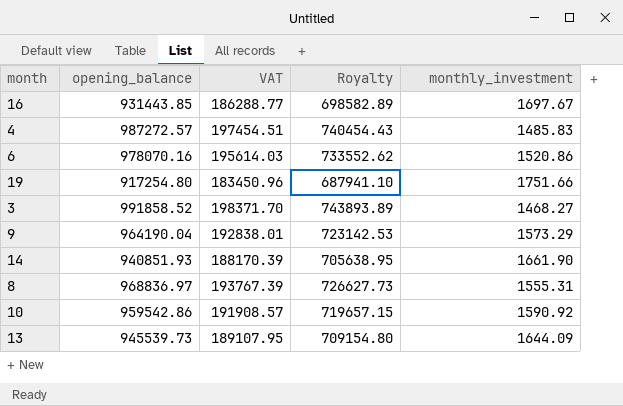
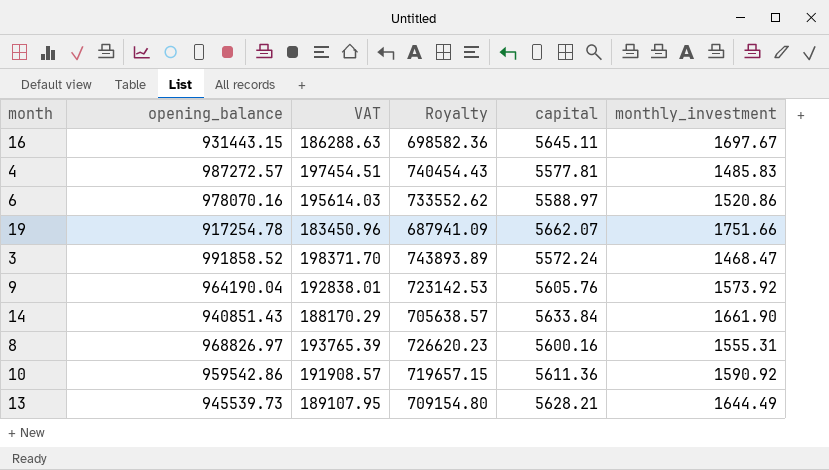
column capital | position: none -> 5
16 | opening_balance: 931443.85 -> 931443.15
16 | VAT: 186288.77 -> 186288.63
16 | Royalty: 698582.89 -> 698582.36
19 | opening_balance: 917254.80 -> 917254.78
19 | Royalty: 687941.10 -> 687941.09
3 | monthly_investment: 1468.27 -> 1468.47
9 | monthly_investment: 1573.29 -> 1573.92
14 | opening_balance: 940851.93 -> 940851.43
14 | VAT: 188170.39 -> 188170.29
14 | Royalty: 705638.95 -> 705638.57
8 | opening_balance: 968836.97 -> 968826.97
8 | VAT: 193767.39 -> 193765.39
8 | Royalty: 726627.73 -> 726620.23
13 | monthly_investment: 1644.09 -> 1644.49

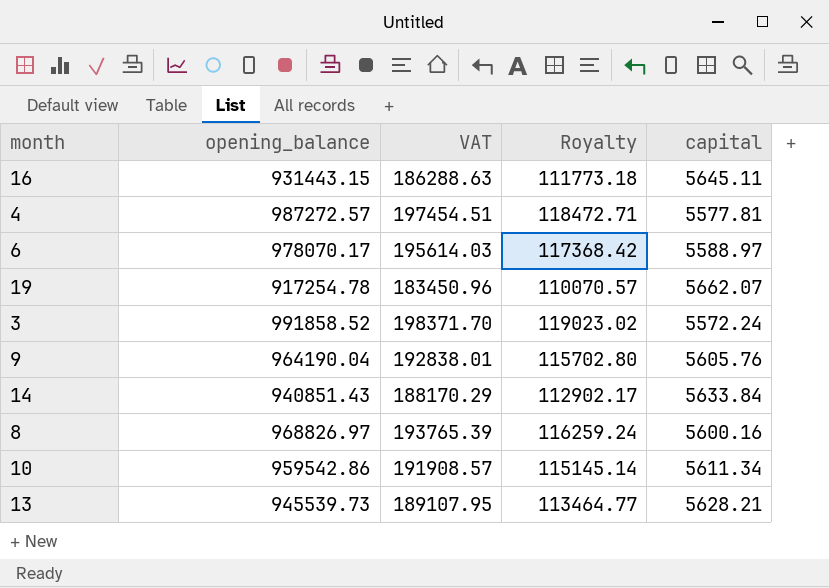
column monthly_investment | position: 6 -> none
column Royalty | formula: [opening_balance] * 0.75 -> [opening_balance] * 0.12
6 | opening_balance: 978070.16 -> 978070.17
10 | capital: 5611.36 -> 5611.34

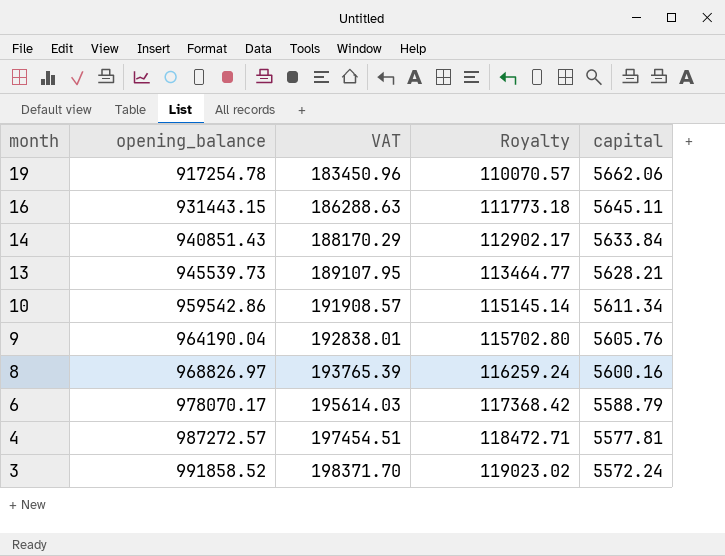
row order: none -> month descending
19 | capital: 5662.07 -> 5662.06
6 | capital: 5588.97 -> 5588.79

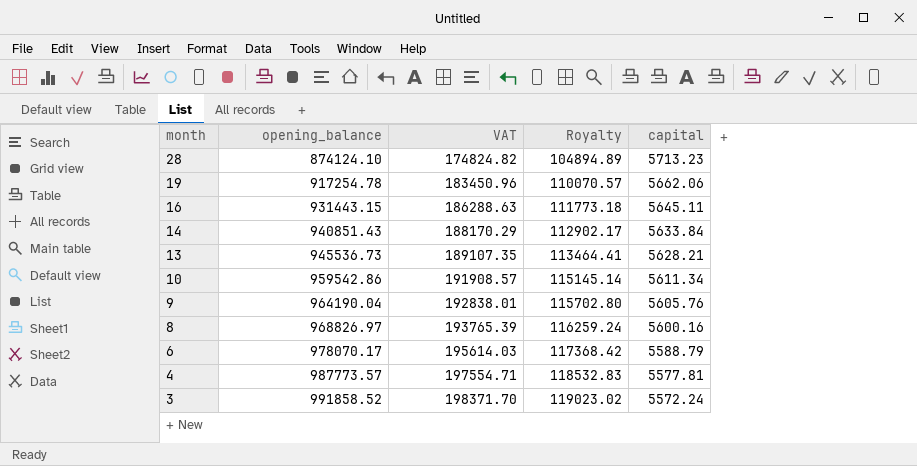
row 28: none -> 874124.10 | 174824.82 | 104894.89 | 5713.23
13 | opening_balance: 945539.73 -> 945536.73
13 | VAT: 189107.95 -> 189107.35
13 | Royalty: 113464.77 -> 113464.41
4 | opening_balance: 987272.57 -> 987773.57
4 | VAT: 197454.51 -> 197554.71
4 | Royalty: 118472.71 -> 118532.83

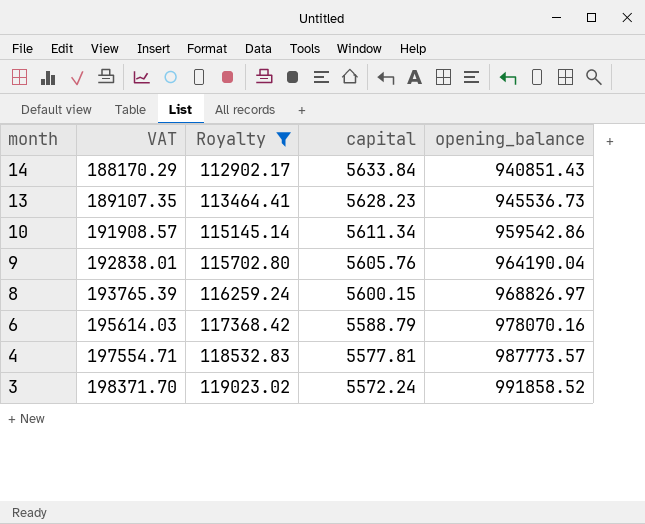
filter: none -> Royalty >= 112902.17
column opening_balance | position: 2 -> 5
13 | capital: 5628.21 -> 5628.23
8 | capital: 5600.16 -> 5600.15
6 | opening_balance: 978070.17 -> 978070.16

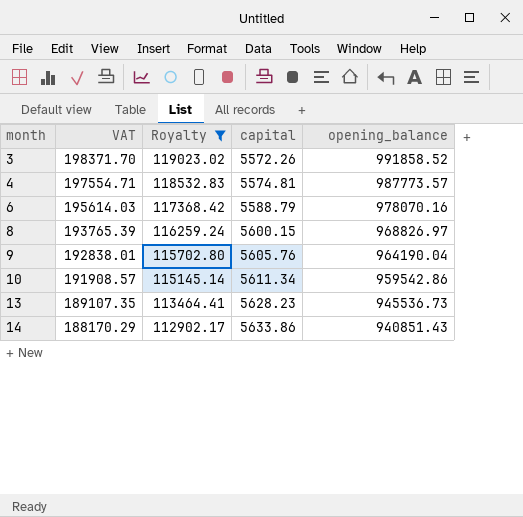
row order: month descending -> month ascending
3 | capital: 5572.24 -> 5572.26
4 | capital: 5577.81 -> 5574.81
14 | capital: 5633.84 -> 5633.86

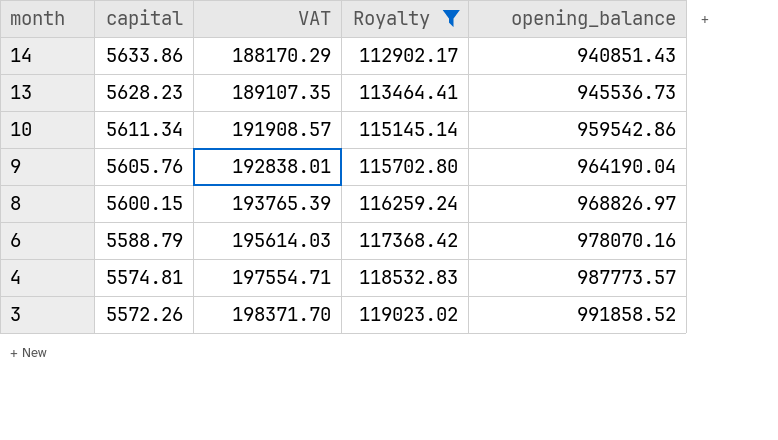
row order: month ascending -> month descending
column capital | position: 4 -> 2

